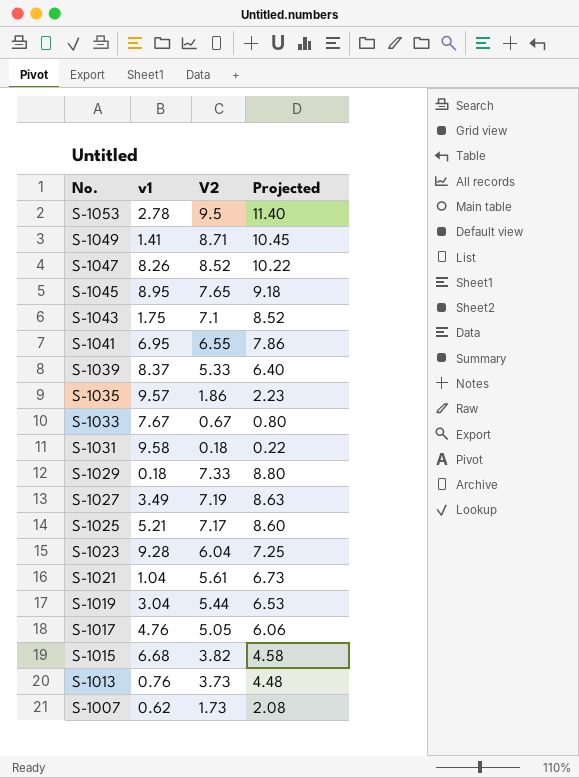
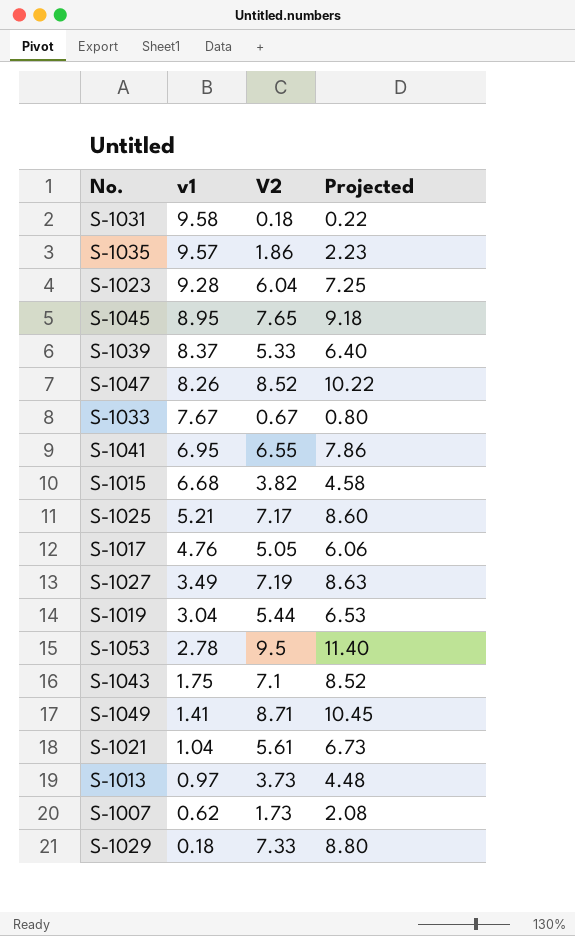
row order: No. descending -> v1 descending
S-1013 | v1: 0.76 -> 0.97

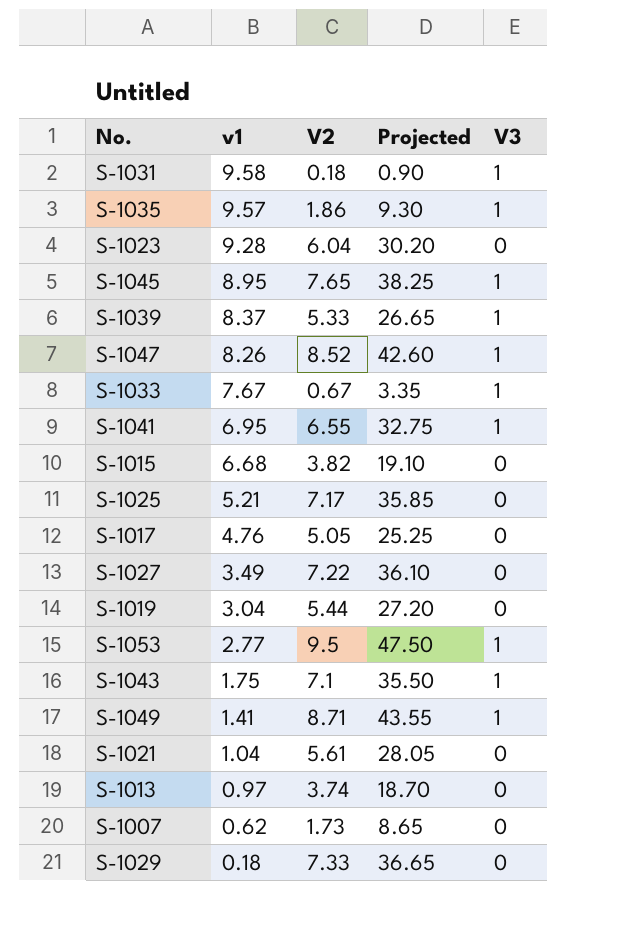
column Projected | formula: [V2] * 1.2 -> [V2] * 5
column V3 | position: none -> 5
S-1027 | V2: 7.19 -> 7.22
S-1053 | v1: 2.78 -> 2.77
S-1013 | V2: 3.73 -> 3.74

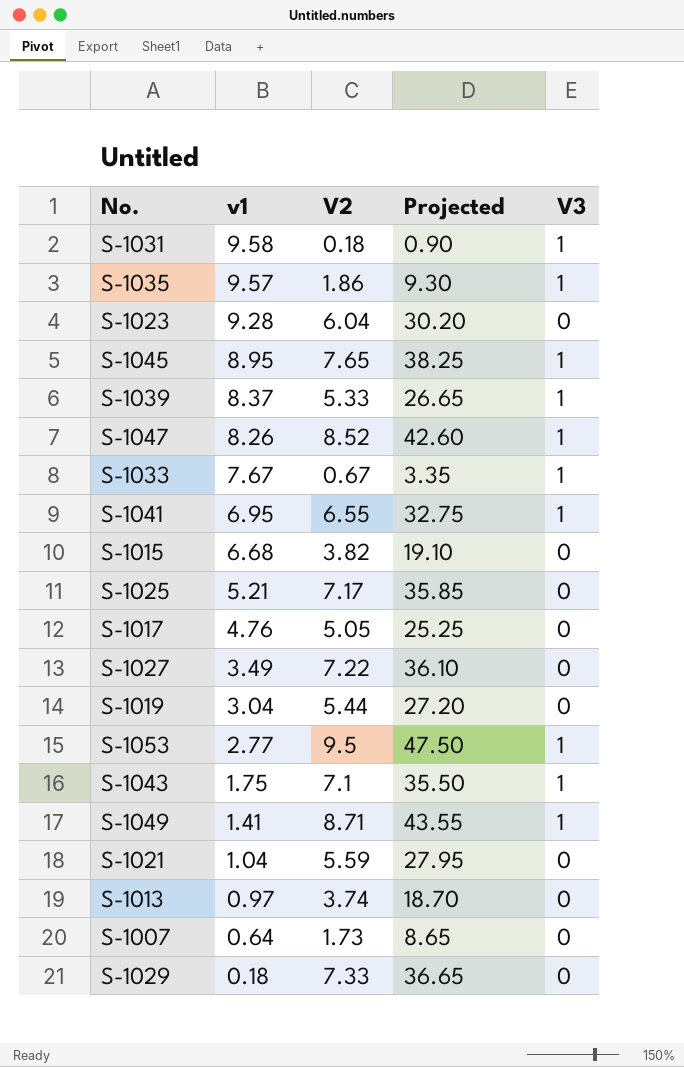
S-1021 | V2: 5.61 -> 5.59
S-1021 | Projected: 28.05 -> 27.95
S-1007 | v1: 0.62 -> 0.64

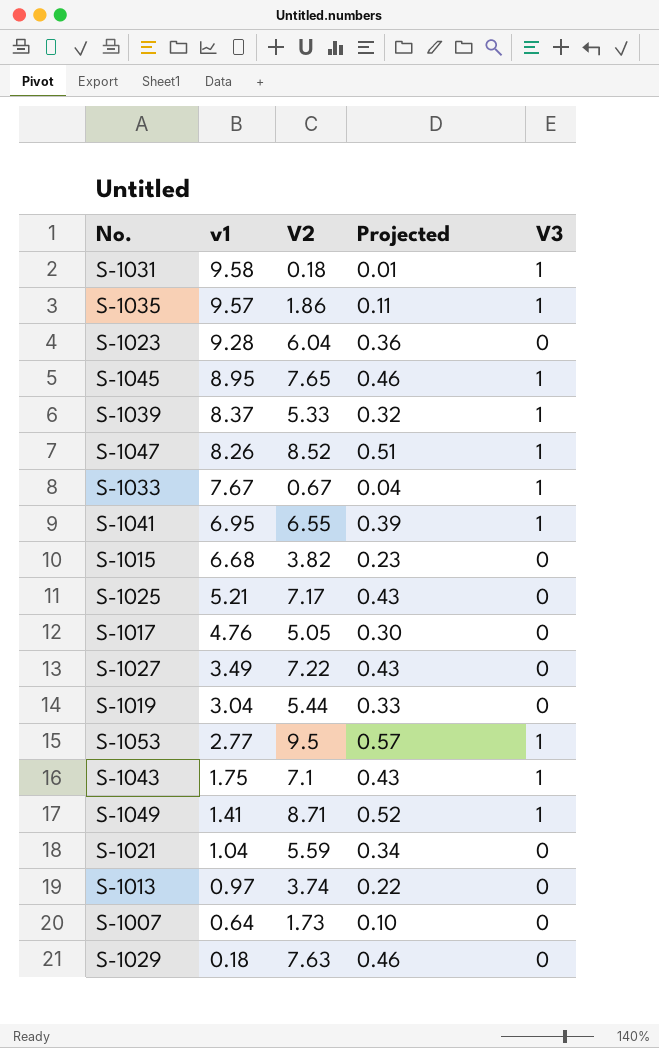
column Projected | formula: [V2] * 5 -> [V2] * 0.06
S-1029 | V2: 7.33 -> 7.63

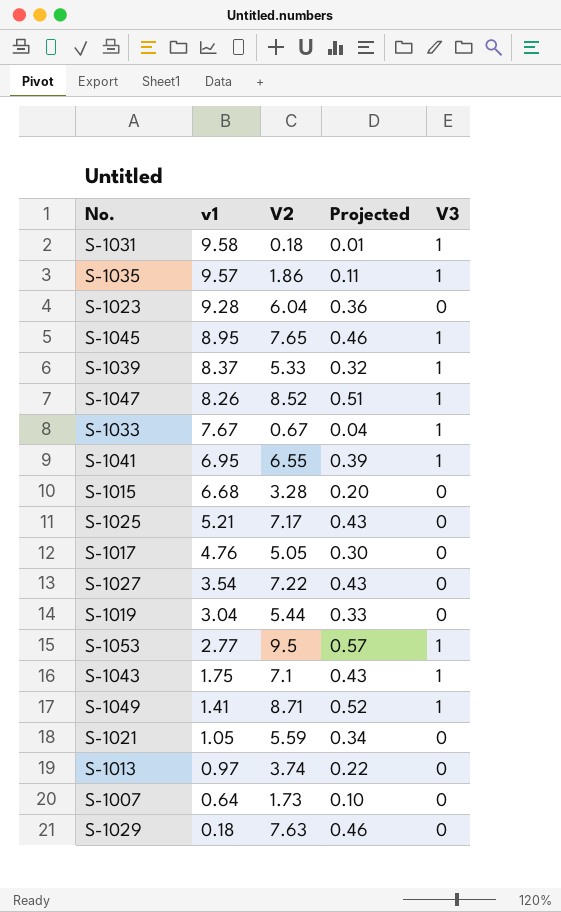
S-1015 | V2: 3.82 -> 3.28
S-1015 | Projected: 0.23 -> 0.20
S-1027 | v1: 3.49 -> 3.54
S-1021 | v1: 1.04 -> 1.05

